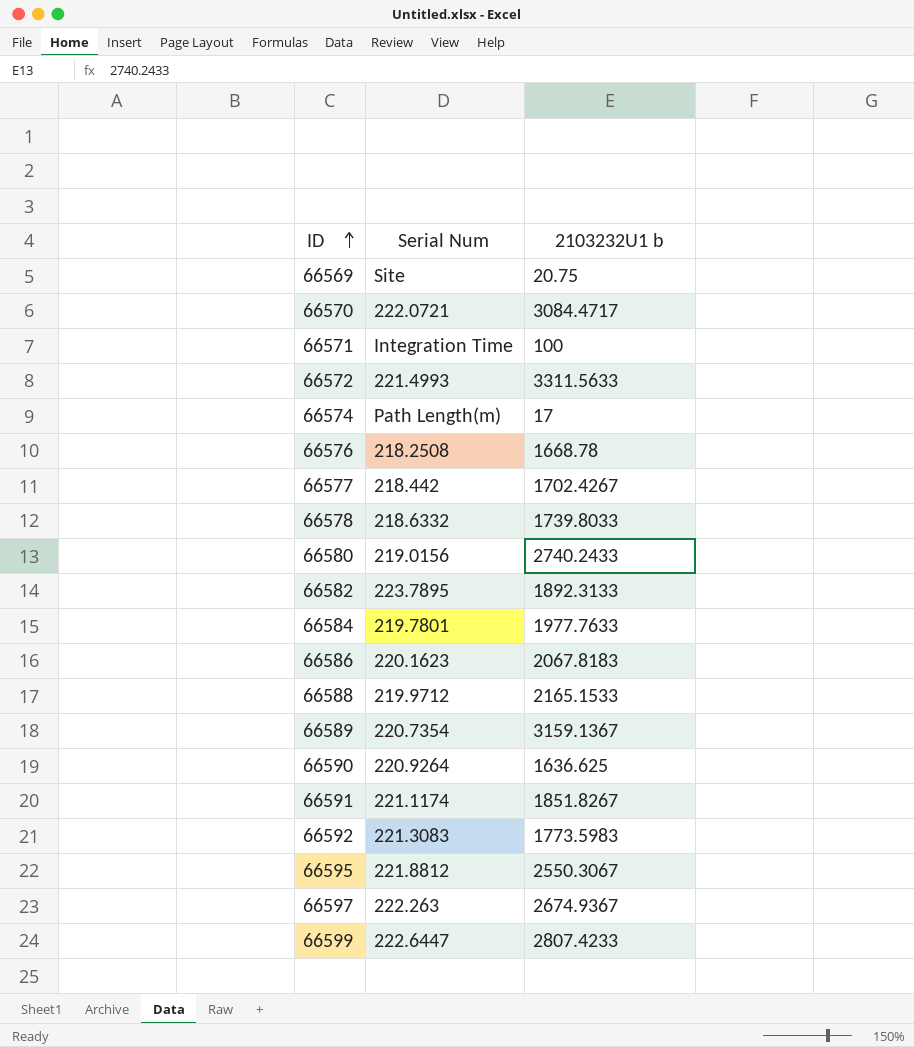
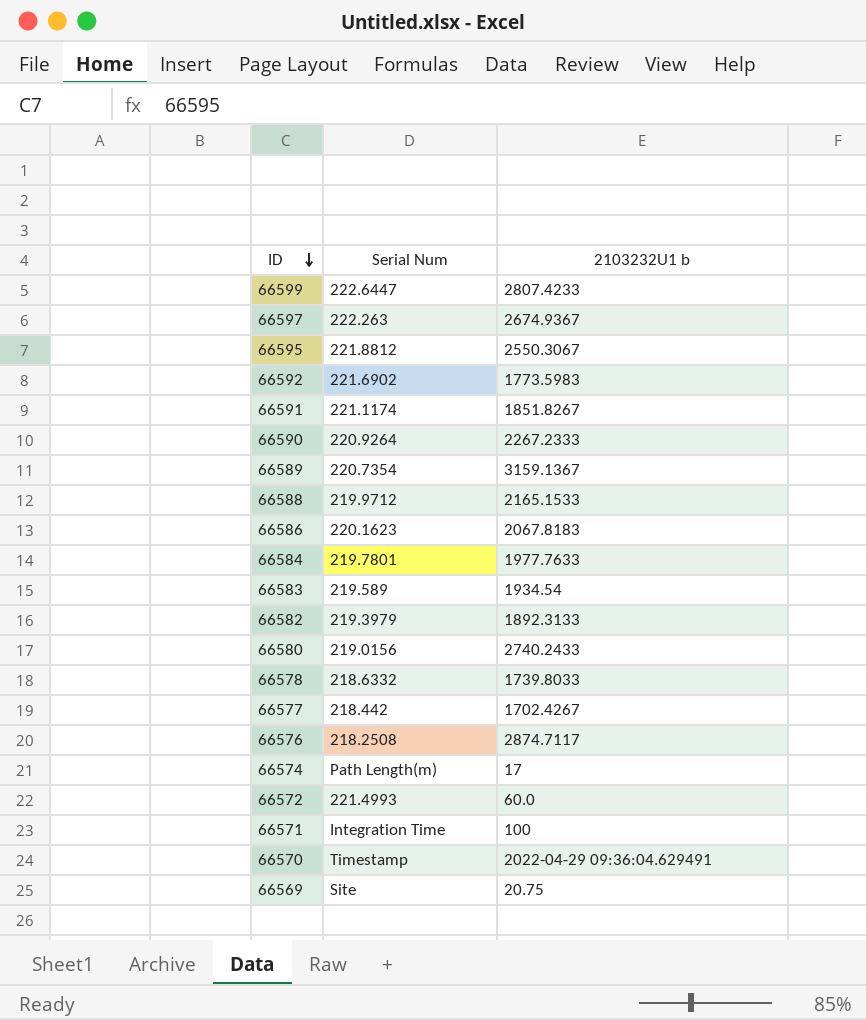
row order: ID ascending -> ID descending
66592 | Serial Num: 221.3083 -> 221.6902
66590 | 2103232U1 b: 1636.625 -> 2267.2333
row 66583: none -> 219.589 | 1934.54
66582 | Serial Num: 223.7895 -> 219.3979
66576 | 2103232U1 b: 1668.78 -> 2874.7117
66572 | 2103232U1 b: 3311.5633 -> 60.0
66570 | Serial Num: 222.0721 -> Timestamp
66570 | 2103232U1 b: 3084.4717 -> 2022-04-29 09:36:04.629491

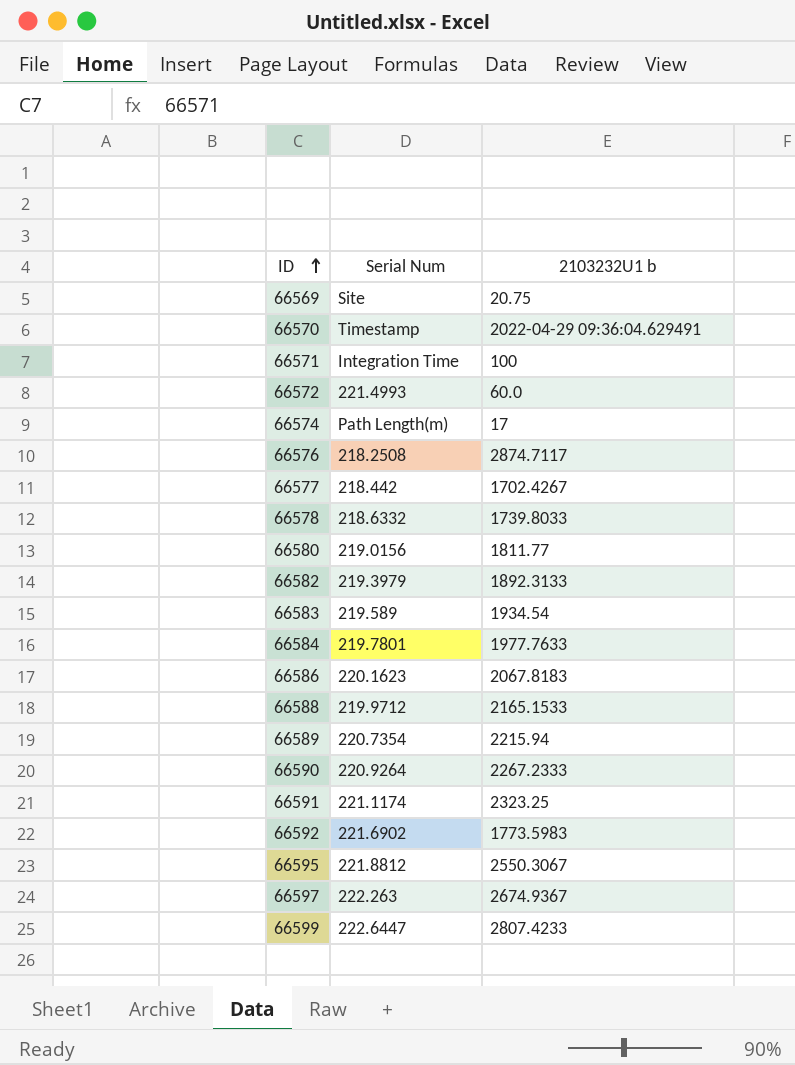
row order: ID descending -> ID ascending
66580 | 2103232U1 b: 2740.2433 -> 1811.77
66589 | 2103232U1 b: 3159.1367 -> 2215.94
66591 | 2103232U1 b: 1851.8267 -> 2323.25

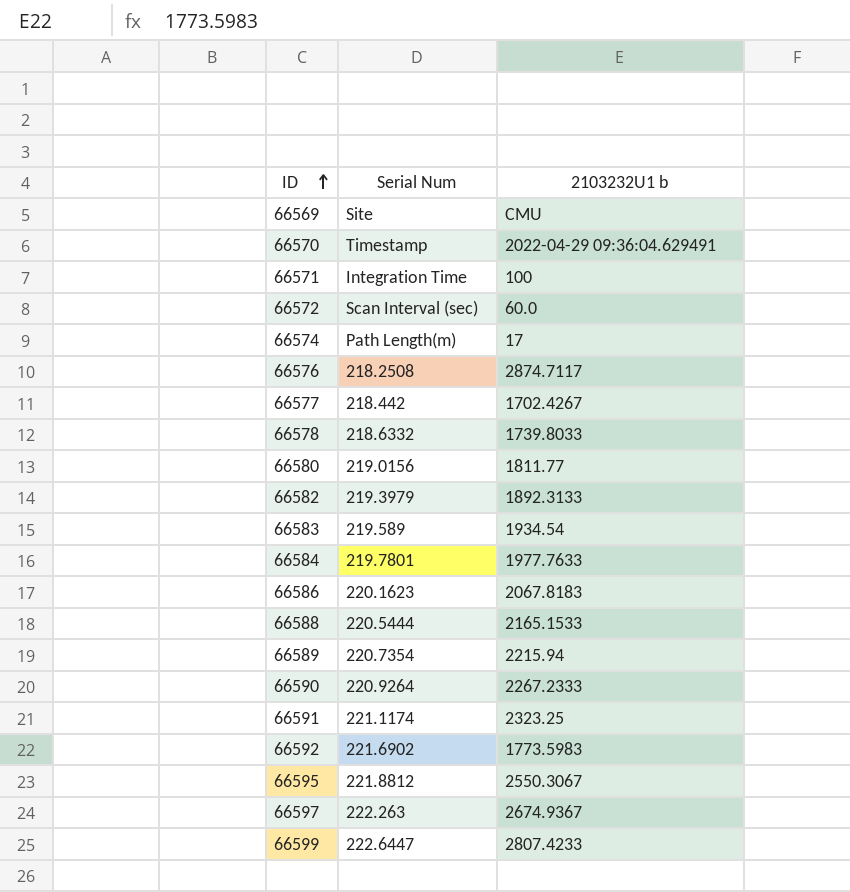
66569 | 2103232U1 b: 20.75 -> CMU
66572 | Serial Num: 221.4993 -> Scan Interval (sec)
66588 | Serial Num: 219.9712 -> 220.5444

